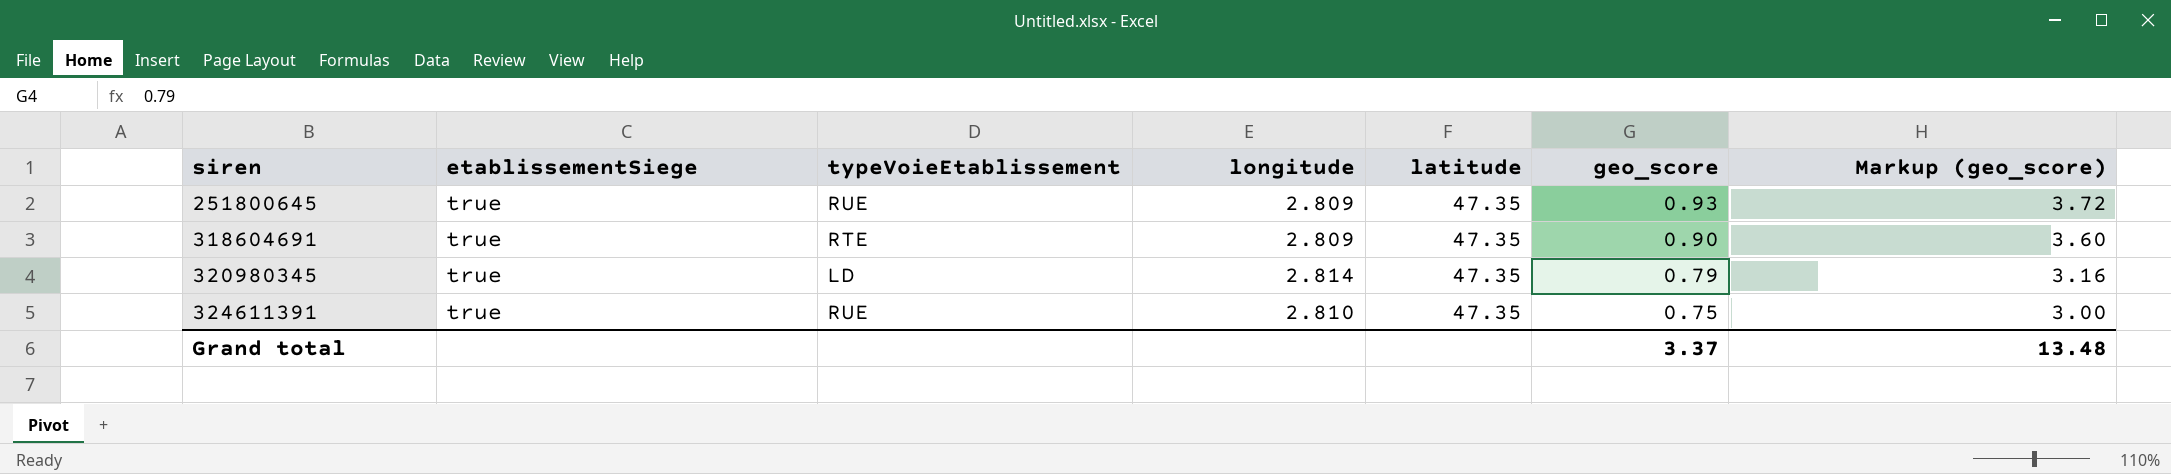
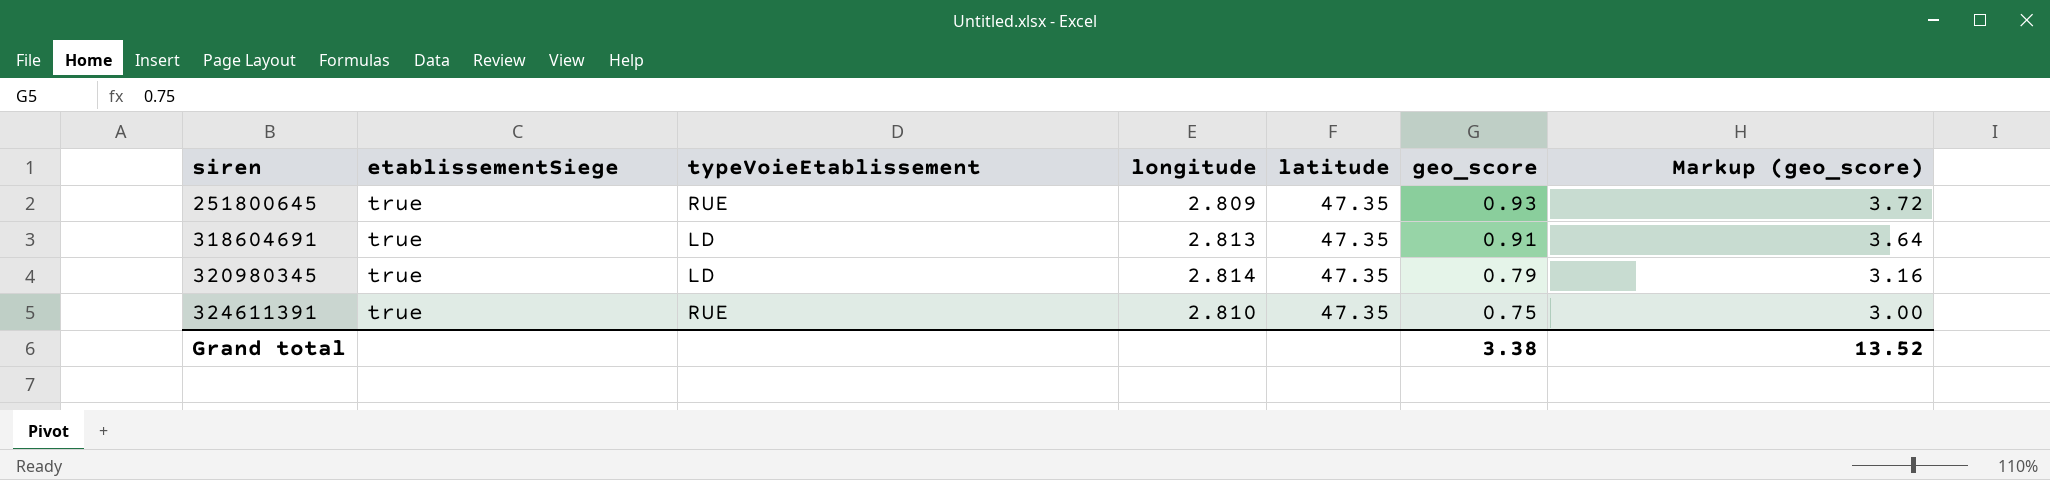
318604691 | typeVoieEtablissement: RTE -> LD
318604691 | longitude: 2.809 -> 2.813
318604691 | geo_score: 0.90 -> 0.91
318604691 | Markup (geo_score): 3.60 -> 3.64
Grand total | geo_score: 3.37 -> 3.38
Grand total | Markup (geo_score): 13.48 -> 13.52

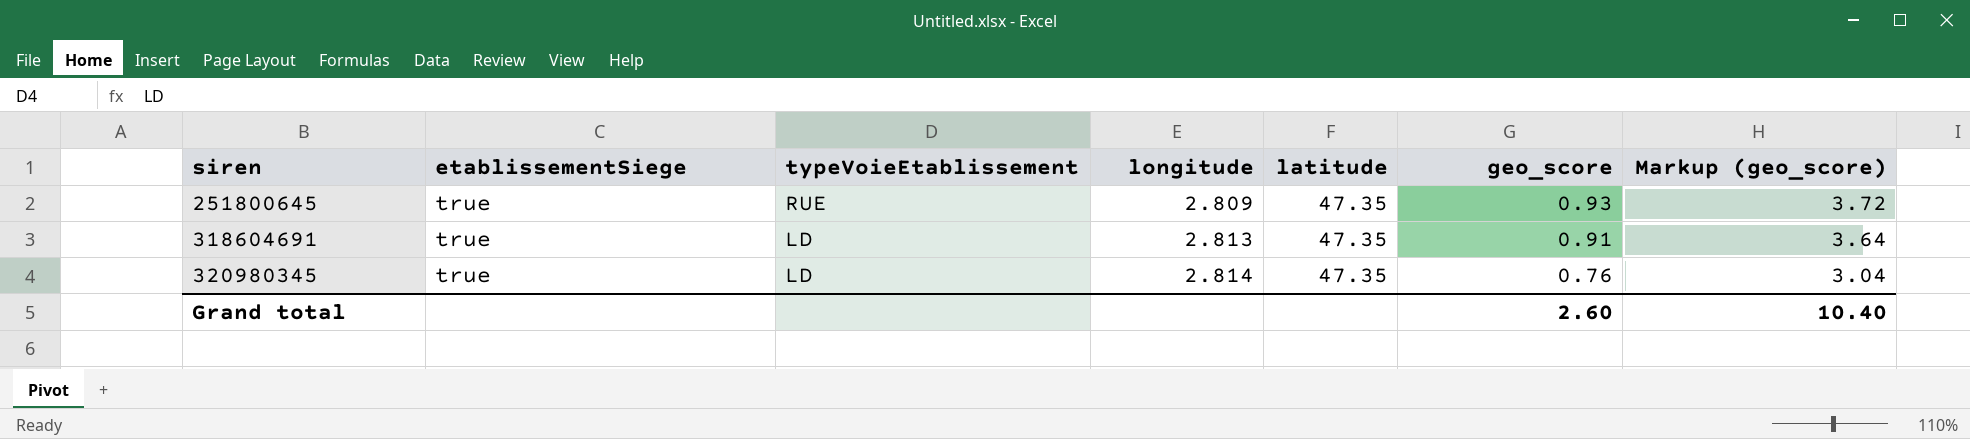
row 324611391: true | RUE | 2.810 | 47.35 | 0.75 | 3.00 -> none
320980345 | geo_score: 0.79 -> 0.76
320980345 | Markup (geo_score): 3.16 -> 3.04
Grand total | geo_score: 3.38 -> 2.60
Grand total | Markup (geo_score): 13.52 -> 10.40

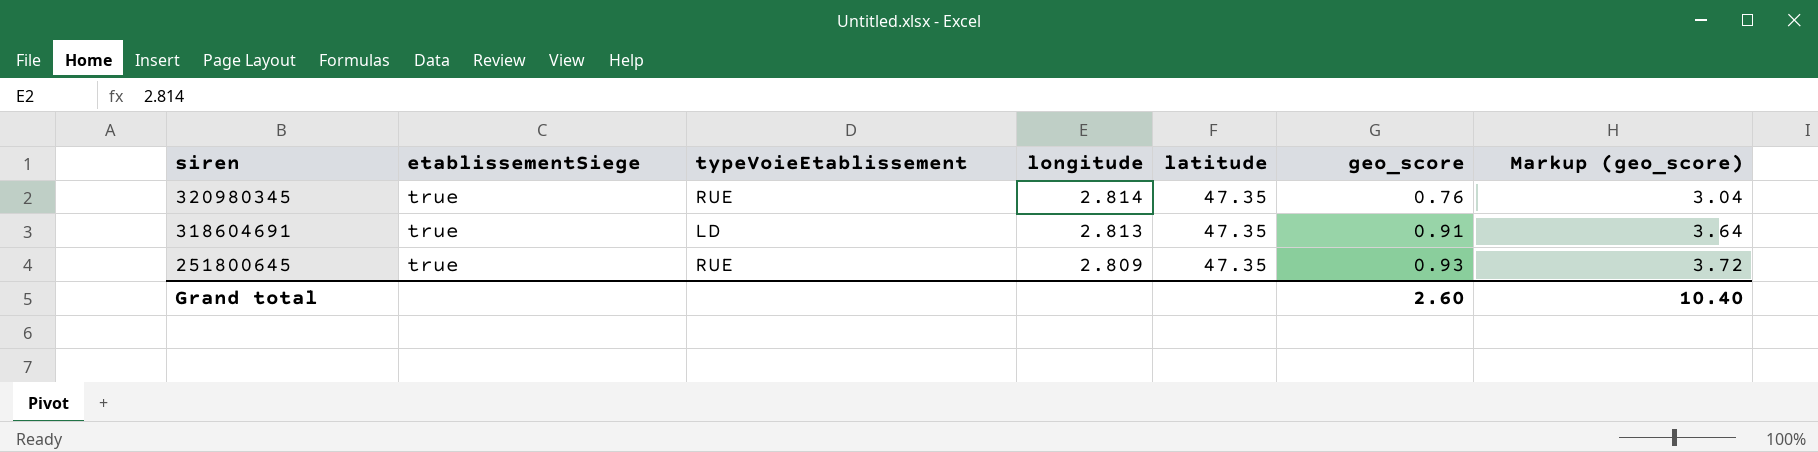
row order: siren ascending -> siren descending
320980345 | typeVoieEtablissement: LD -> RUE

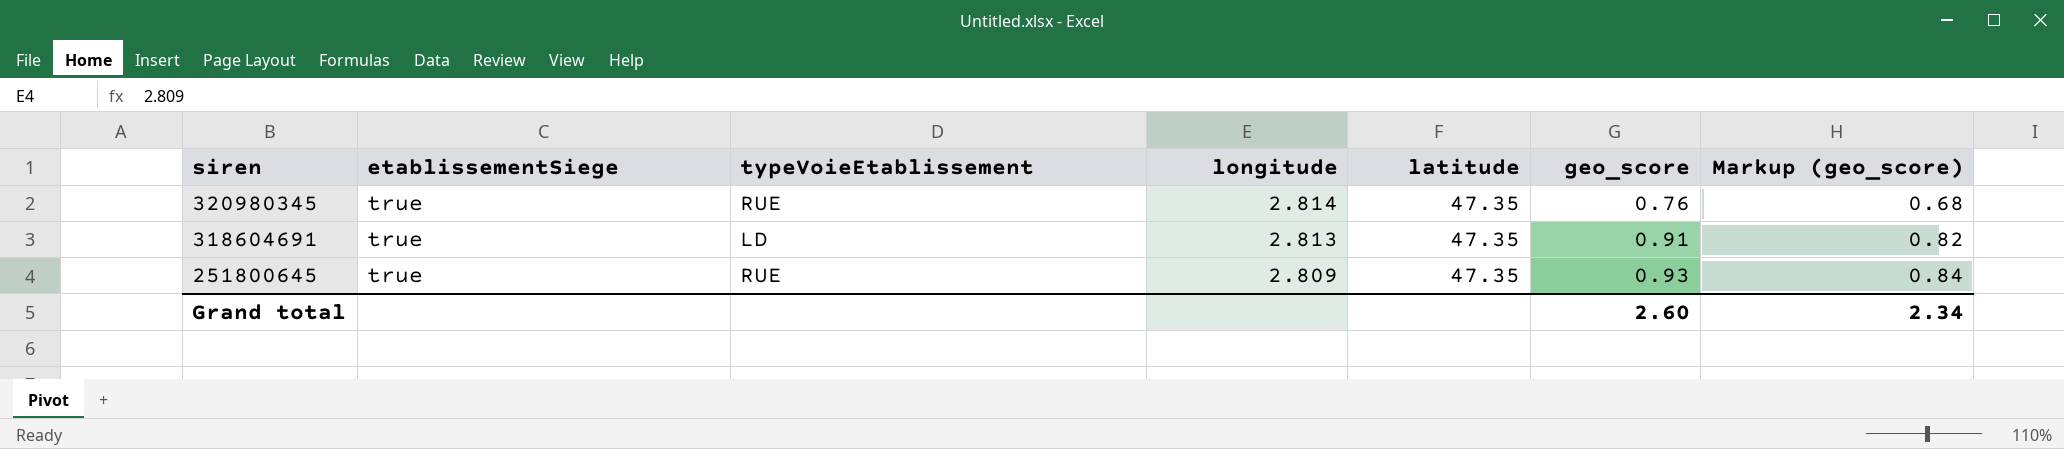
column Markup (geo_score) | formula: [geo_score] * 4 -> [geo_score] * 0.9
Grand total | Markup (geo_score): 10.40 -> 2.34

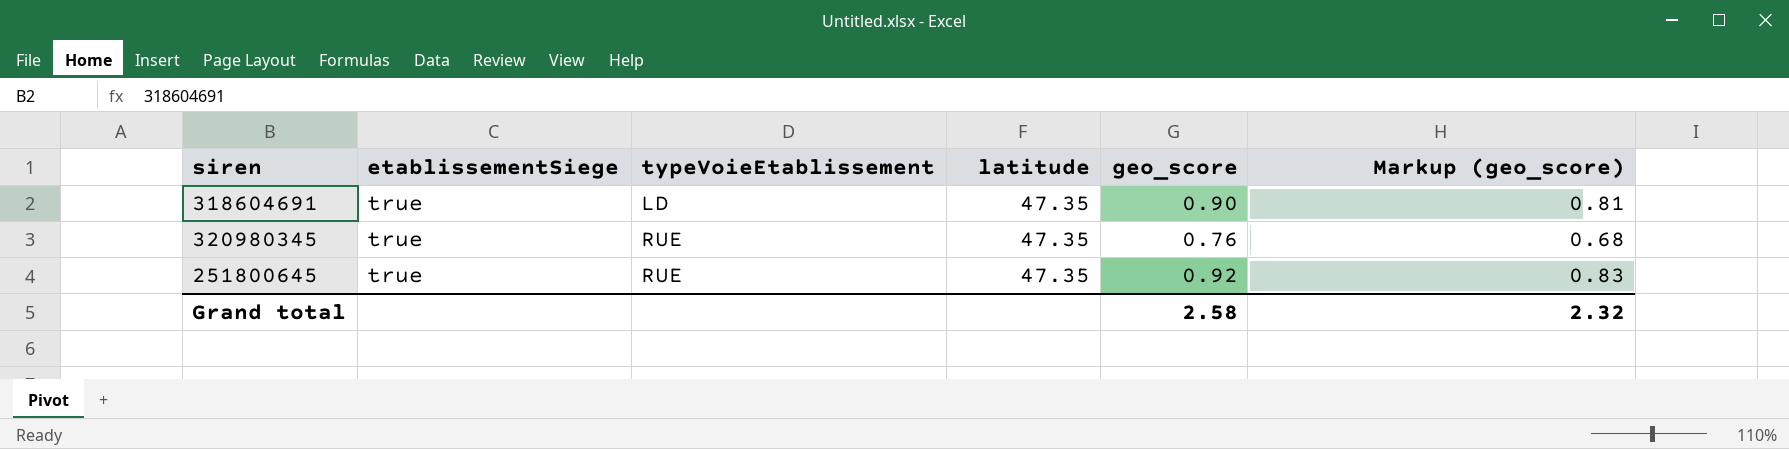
row order: siren descending -> typeVoieEtablissement ascending
column longitude | position: 4 -> none
318604691 | geo_score: 0.91 -> 0.90
318604691 | Markup (geo_score): 0.82 -> 0.81
251800645 | geo_score: 0.93 -> 0.92
251800645 | Markup (geo_score): 0.84 -> 0.83
Grand total | geo_score: 2.60 -> 2.58
Grand total | Markup (geo_score): 2.34 -> 2.32

